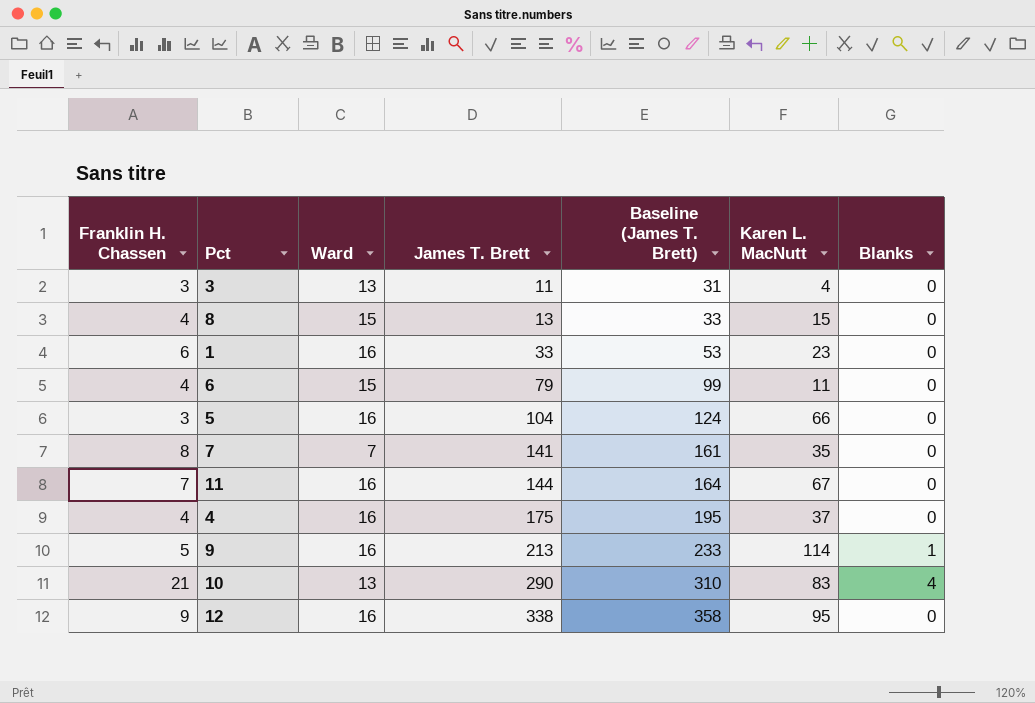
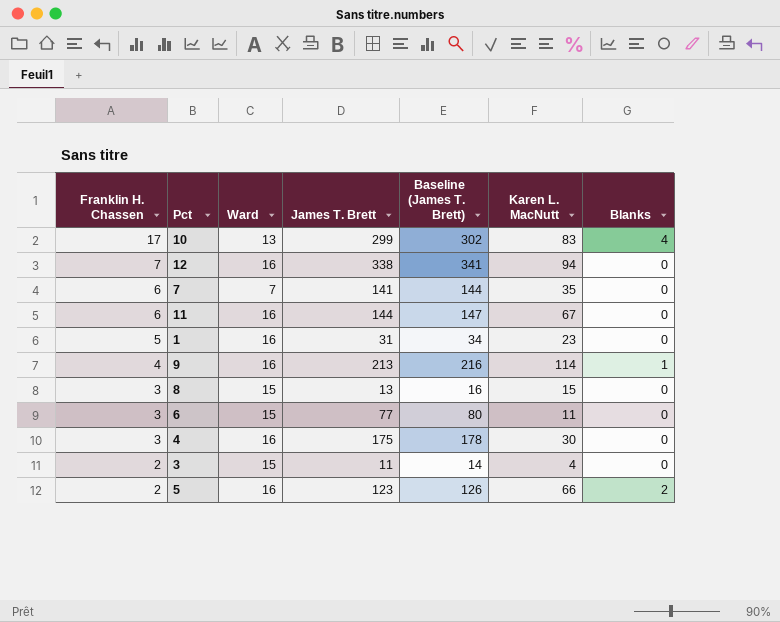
row order: James T. Brett ascending -> Franklin H. Chassen descending
column Baseline (James T. Brett) | formula: [James T. Brett] + 20 -> [James T. Brett] + 3
10 | Franklin H. Chassen: 21 -> 17
10 | James T. Brett: 290 -> 299
12 | Franklin H. Chassen: 9 -> 7
12 | Karen L. MacNutt: 95 -> 94
7 | Franklin H. Chassen: 8 -> 6
11 | Franklin H. Chassen: 7 -> 6
1 | Franklin H. Chassen: 6 -> 5
1 | James T. Brett: 33 -> 31
9 | Franklin H. Chassen: 5 -> 4
8 | Franklin H. Chassen: 4 -> 3
6 | Franklin H. Chassen: 4 -> 3
6 | James T. Brett: 79 -> 77
4 | Franklin H. Chassen: 4 -> 3
4 | Karen L. MacNutt: 37 -> 30
3 | Franklin H. Chassen: 3 -> 2
3 | Ward: 13 -> 15
5 | Franklin H. Chassen: 3 -> 2
5 | James T. Brett: 104 -> 123
5 | Blanks: 0 -> 2

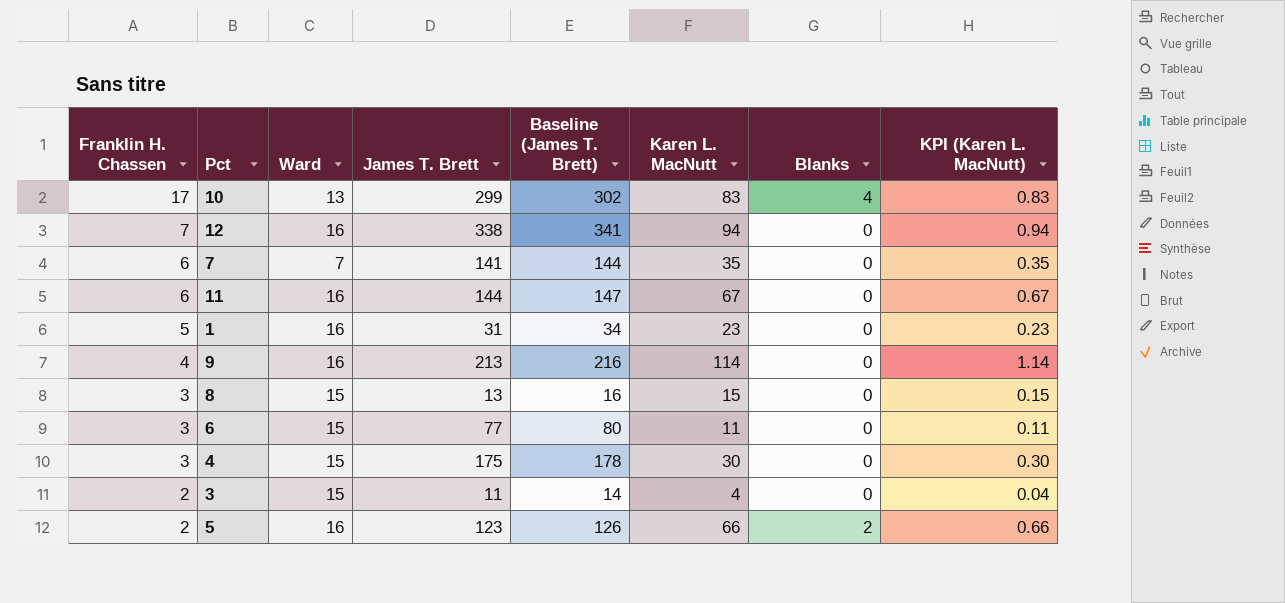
column KPI (Karen L. MacNutt) | formula: none -> [Karen L. MacNutt] * 0.01
9 | Blanks: 1 -> 0
4 | Ward: 16 -> 15

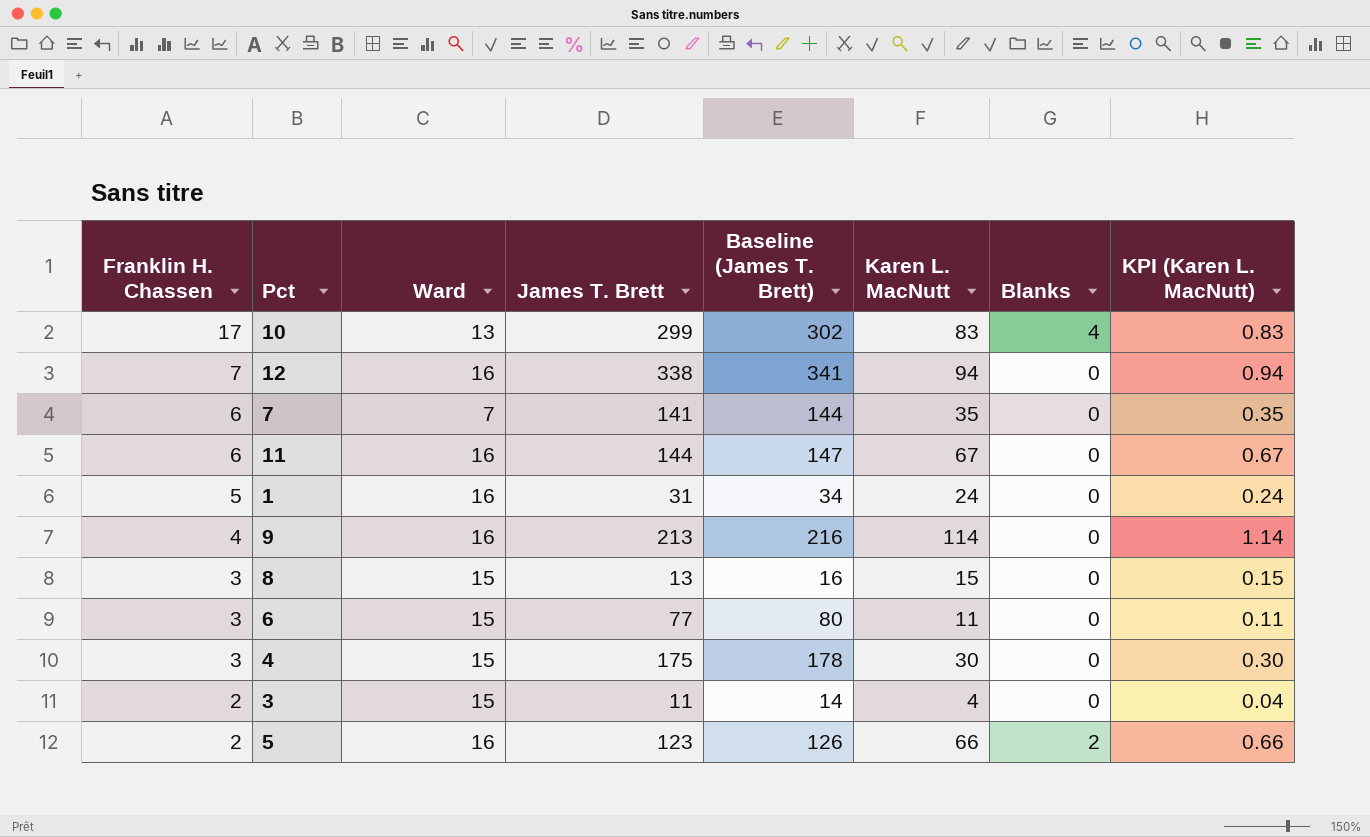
1 | Karen L. MacNutt: 23 -> 24
1 | KPI (Karen L. MacNutt): 0.23 -> 0.24

